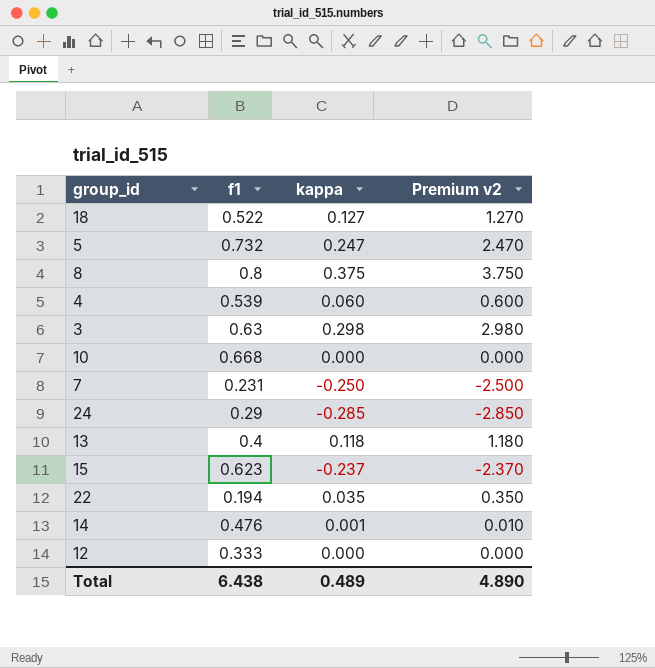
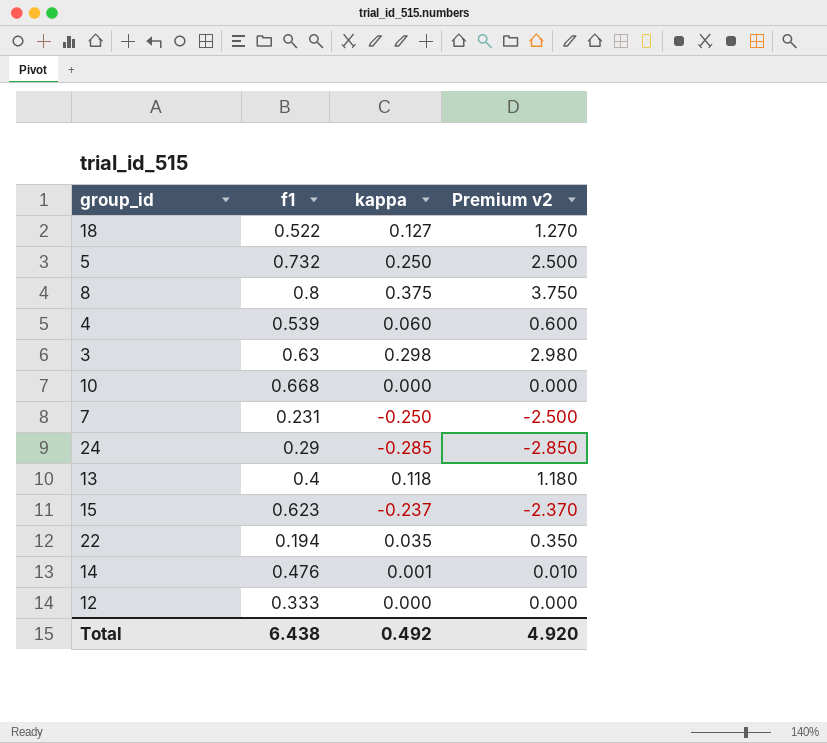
5 | kappa: 0.247 -> 0.250
5 | Premium v2: 2.470 -> 2.500
Total | kappa: 0.489 -> 0.492
Total | Premium v2: 4.890 -> 4.920

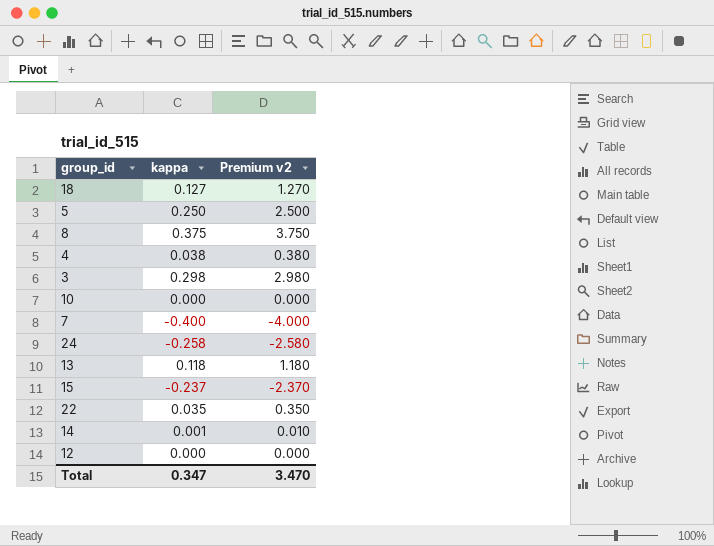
column f1 | position: 2 -> none
4 | kappa: 0.060 -> 0.038
4 | Premium v2: 0.600 -> 0.380
7 | kappa: -0.250 -> -0.400
7 | Premium v2: -2.500 -> -4.000
24 | kappa: -0.285 -> -0.258
24 | Premium v2: -2.850 -> -2.580
Total | kappa: 0.492 -> 0.347
Total | Premium v2: 4.920 -> 3.470

